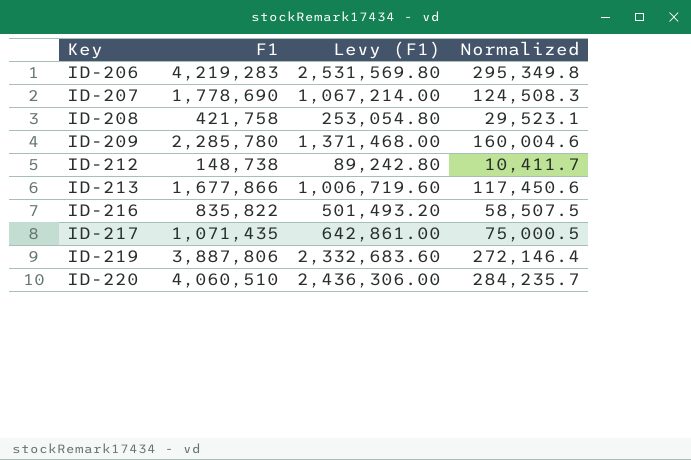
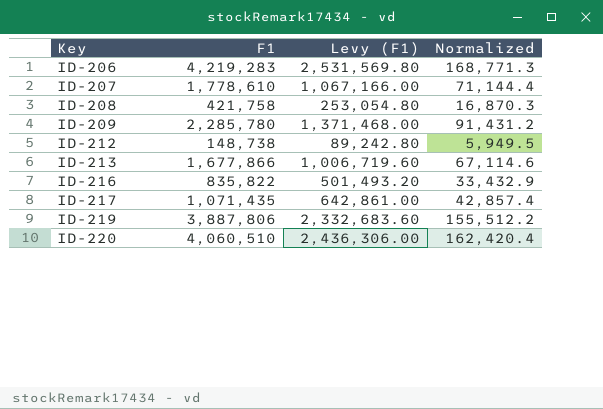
column Normalized | formula: [F1] * 0.07 -> [F1] * 0.04
ID-207 | F1: 1,778,690 -> 1,778,610
ID-207 | Levy (F1): 1,067,214.00 -> 1,067,166.00

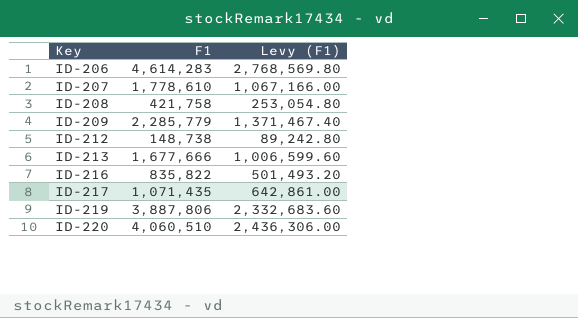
column Normalized | formula: [F1] * 0.04 -> none
ID-206 | F1: 4,219,283 -> 4,614,283
ID-206 | Levy (F1): 2,531,569.80 -> 2,768,569.80
ID-209 | F1: 2,285,780 -> 2,285,779
ID-209 | Levy (F1): 1,371,468.00 -> 1,371,467.40
ID-213 | F1: 1,677,866 -> 1,677,666
ID-213 | Levy (F1): 1,006,719.60 -> 1,006,599.60

